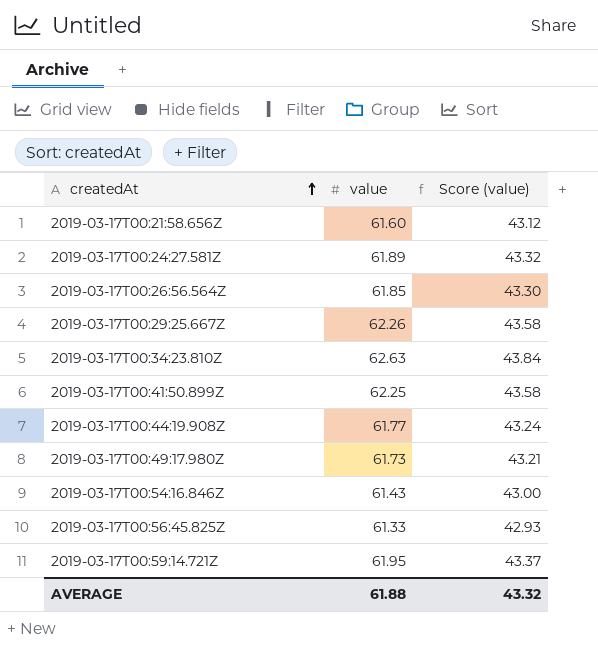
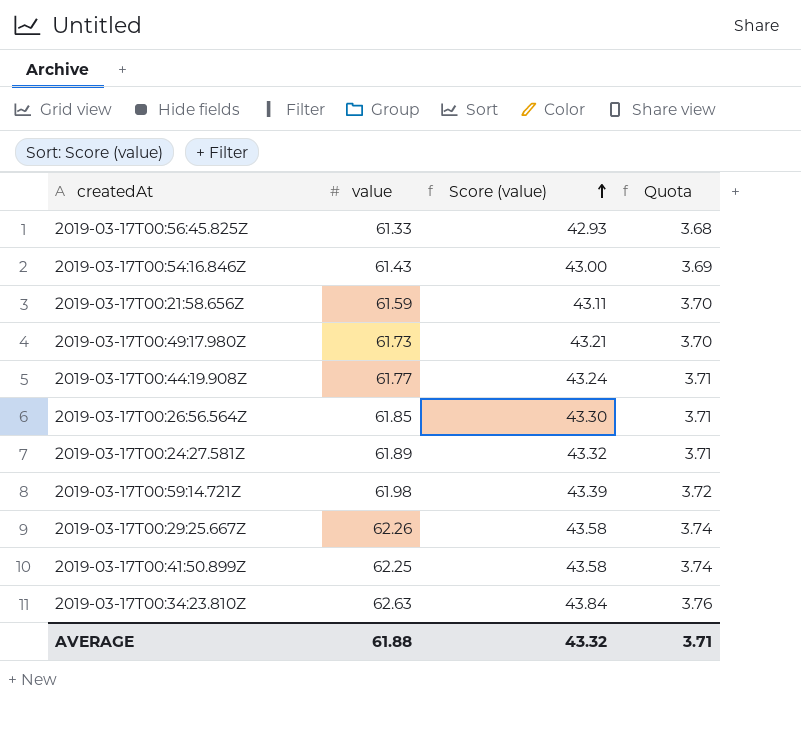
row order: createdAt ascending -> Score (value) ascending
column Quota | formula: none -> [value] * 0.06
2019-03-17T00:21:58.656Z | value: 61.60 -> 61.59
2019-03-17T00:21:58.656Z | Score (value): 43.12 -> 43.11
2019-03-17T00:59:14.721Z | value: 61.95 -> 61.98
2019-03-17T00:59:14.721Z | Score (value): 43.37 -> 43.39

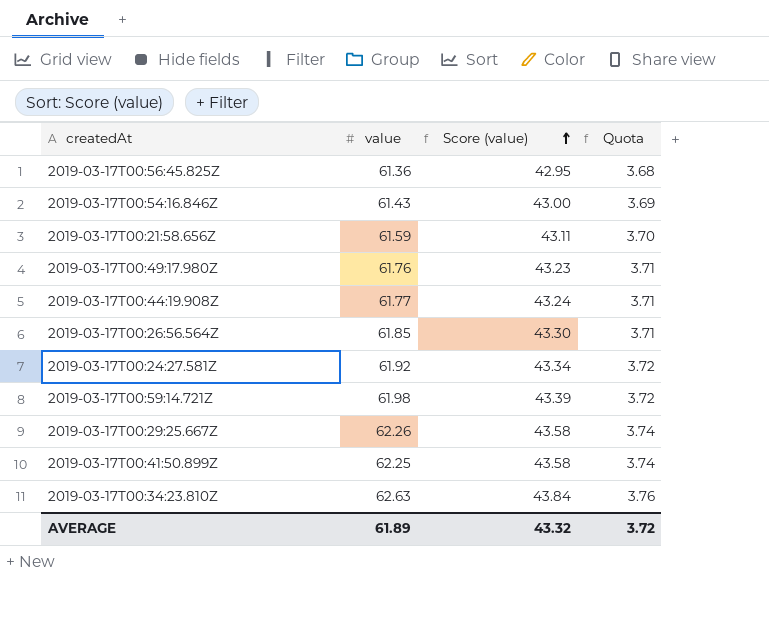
2019-03-17T00:56:45.825Z | value: 61.33 -> 61.36
2019-03-17T00:56:45.825Z | Score (value): 42.93 -> 42.95
2019-03-17T00:49:17.980Z | value: 61.73 -> 61.76
2019-03-17T00:49:17.980Z | Score (value): 43.21 -> 43.23
2019-03-17T00:49:17.980Z | Quota: 3.70 -> 3.71
2019-03-17T00:24:27.581Z | value: 61.89 -> 61.92
2019-03-17T00:24:27.581Z | Score (value): 43.32 -> 43.34
2019-03-17T00:24:27.581Z | Quota: 3.71 -> 3.72
AVERAGE | value: 61.88 -> 61.89
AVERAGE | Quota: 3.71 -> 3.72

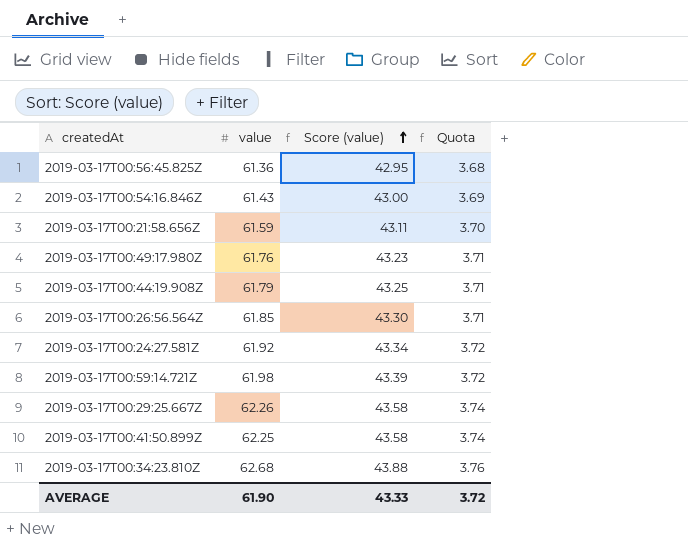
2019-03-17T00:44:19.908Z | value: 61.77 -> 61.79
2019-03-17T00:44:19.908Z | Score (value): 43.24 -> 43.25
2019-03-17T00:34:23.810Z | value: 62.63 -> 62.68
2019-03-17T00:34:23.810Z | Score (value): 43.84 -> 43.88
AVERAGE | value: 61.89 -> 61.90
AVERAGE | Score (value): 43.32 -> 43.33

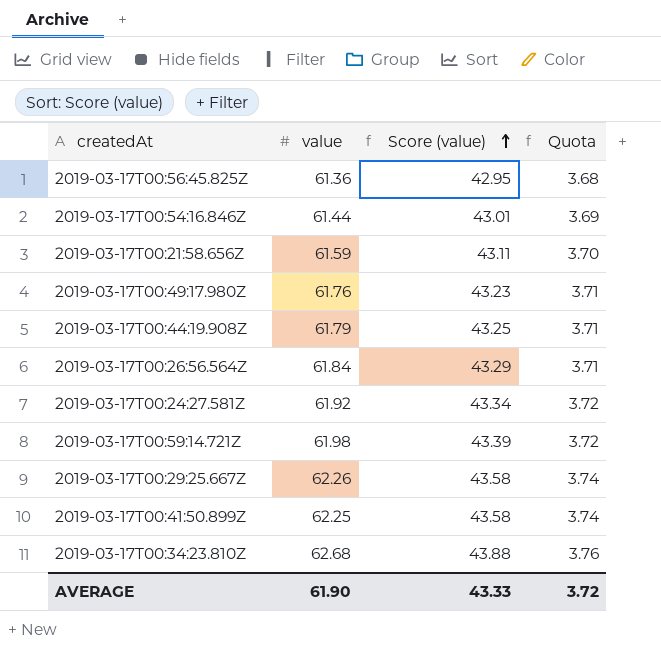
2019-03-17T00:54:16.846Z | value: 61.43 -> 61.44
2019-03-17T00:54:16.846Z | Score (value): 43.00 -> 43.01
2019-03-17T00:26:56.564Z | value: 61.85 -> 61.84
2019-03-17T00:26:56.564Z | Score (value): 43.30 -> 43.29

